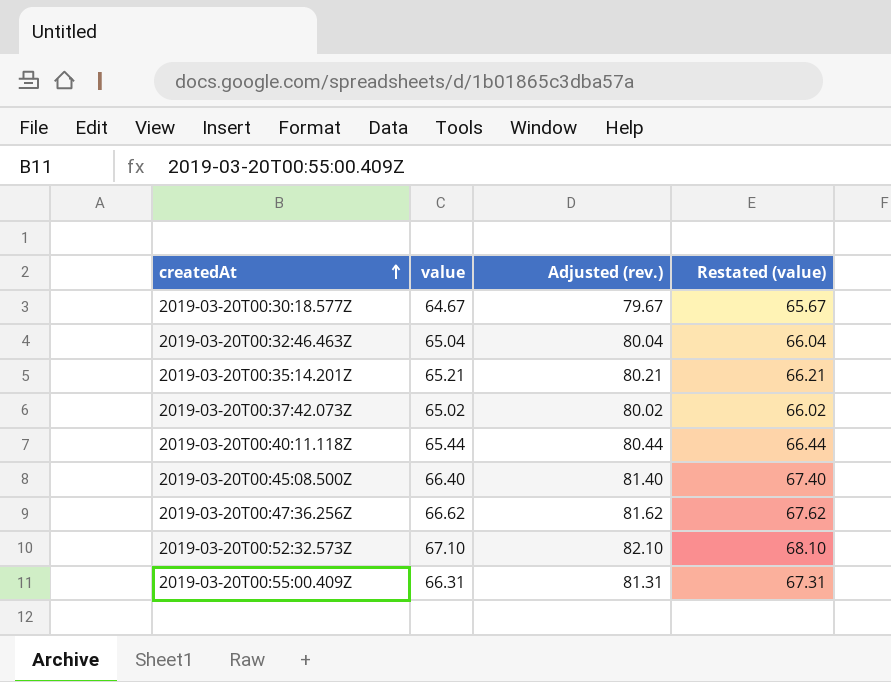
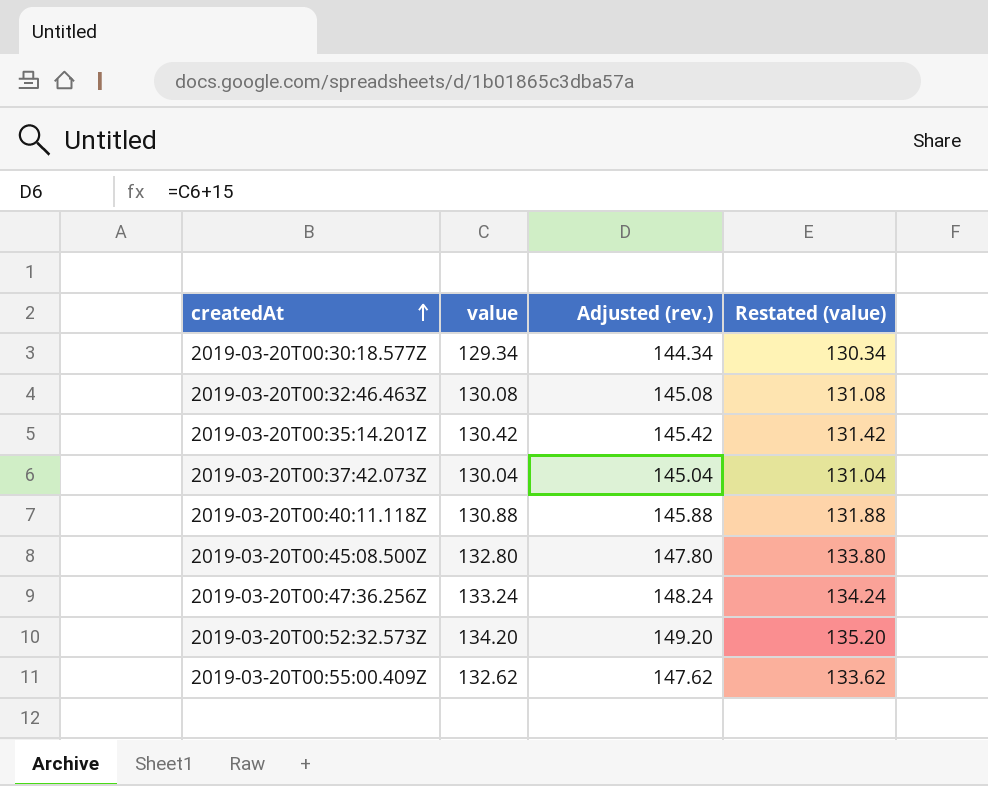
2019-03-20T00:30:18.577Z | value: 64.67 -> 129.34
2019-03-20T00:30:18.577Z | Adjusted (rev.): 79.67 -> 144.34
2019-03-20T00:30:18.577Z | Restated (value): 65.67 -> 130.34
2019-03-20T00:32:46.463Z | value: 65.04 -> 130.08
2019-03-20T00:32:46.463Z | Adjusted (rev.): 80.04 -> 145.08
2019-03-20T00:32:46.463Z | Restated (value): 66.04 -> 131.08
2019-03-20T00:35:14.201Z | value: 65.21 -> 130.42
2019-03-20T00:35:14.201Z | Adjusted (rev.): 80.21 -> 145.42
2019-03-20T00:35:14.201Z | Restated (value): 66.21 -> 131.42
2019-03-20T00:37:42.073Z | value: 65.02 -> 130.04
2019-03-20T00:37:42.073Z | Adjusted (rev.): 80.02 -> 145.04
2019-03-20T00:37:42.073Z | Restated (value): 66.02 -> 131.04
2019-03-20T00:40:11.118Z | value: 65.44 -> 130.88
2019-03-20T00:40:11.118Z | Adjusted (rev.): 80.44 -> 145.88
2019-03-20T00:40:11.118Z | Restated (value): 66.44 -> 131.88
2019-03-20T00:45:08.500Z | value: 66.40 -> 132.80
2019-03-20T00:45:08.500Z | Adjusted (rev.): 81.40 -> 147.80
2019-03-20T00:45:08.500Z | Restated (value): 67.40 -> 133.80
2019-03-20T00:47:36.256Z | value: 66.62 -> 133.24
2019-03-20T00:47:36.256Z | Adjusted (rev.): 81.62 -> 148.24
2019-03-20T00:47:36.256Z | Restated (value): 67.62 -> 134.24
2019-03-20T00:52:32.573Z | value: 67.10 -> 134.20
2019-03-20T00:52:32.573Z | Adjusted (rev.): 82.10 -> 149.20
2019-03-20T00:52:32.573Z | Restated (value): 68.10 -> 135.20
2019-03-20T00:55:00.409Z | value: 66.31 -> 132.62
2019-03-20T00:55:00.409Z | Adjusted (rev.): 81.31 -> 147.62
2019-03-20T00:55:00.409Z | Restated (value): 67.31 -> 133.62

